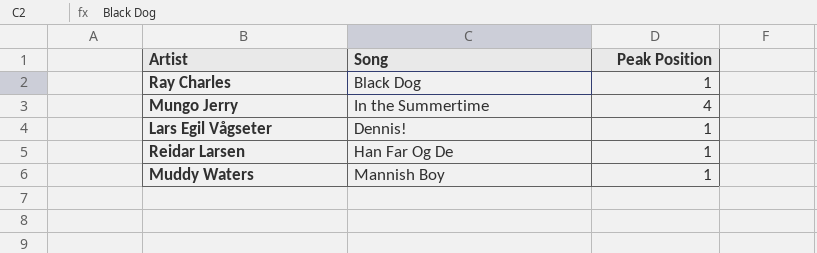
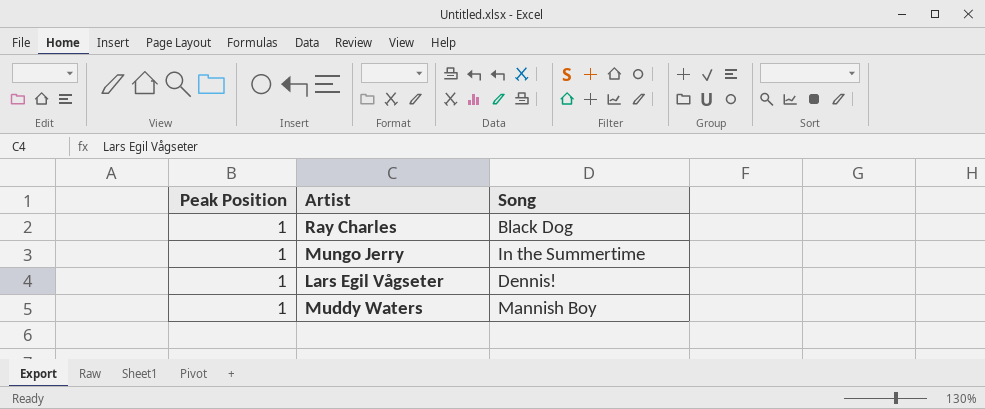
column Peak Position | position: 3 -> 1
row Reidar Larsen: Han Far Og De | 1 -> none
Mungo Jerry | Peak Position: 4 -> 1

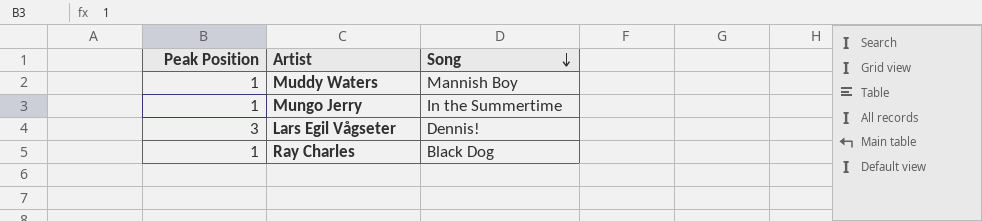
row order: none -> Song descending
Lars Egil Vågseter | Peak Position: 1 -> 3

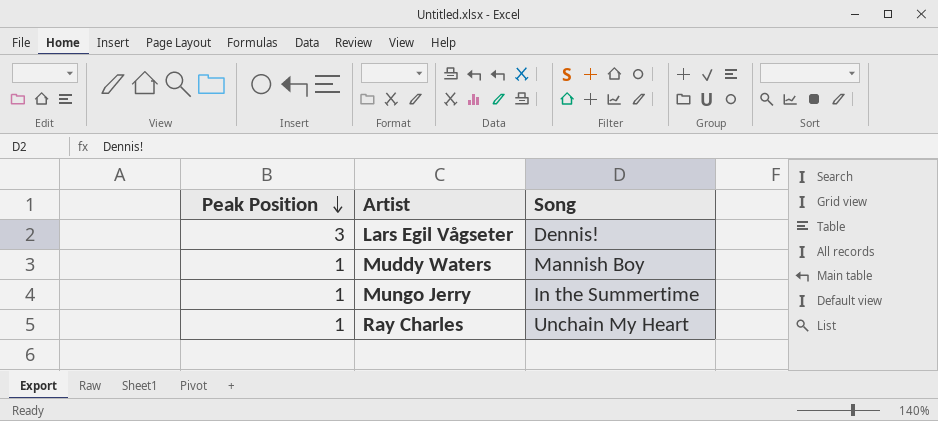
row order: Song descending -> Peak Position descending
Ray Charles | Song: Black Dog -> Unchain My Heart

